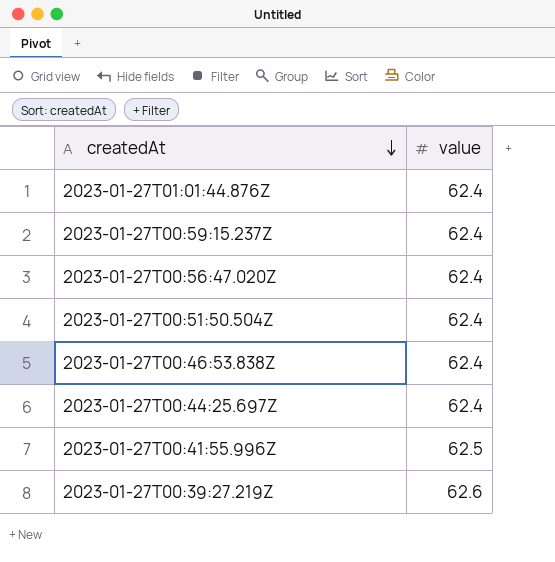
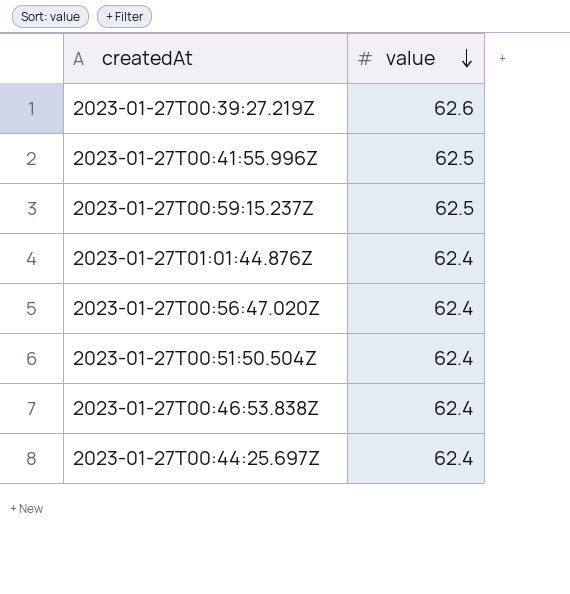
row order: createdAt descending -> value descending
2023-01-27T00:59:15.237Z | value: 62.4 -> 62.5

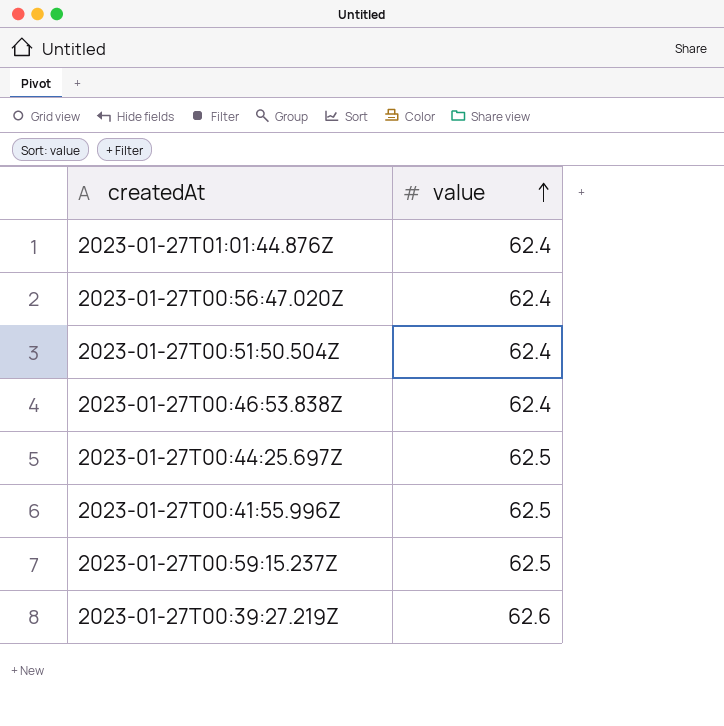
row order: value descending -> value ascending
2023-01-27T00:44:25.697Z | value: 62.4 -> 62.5

